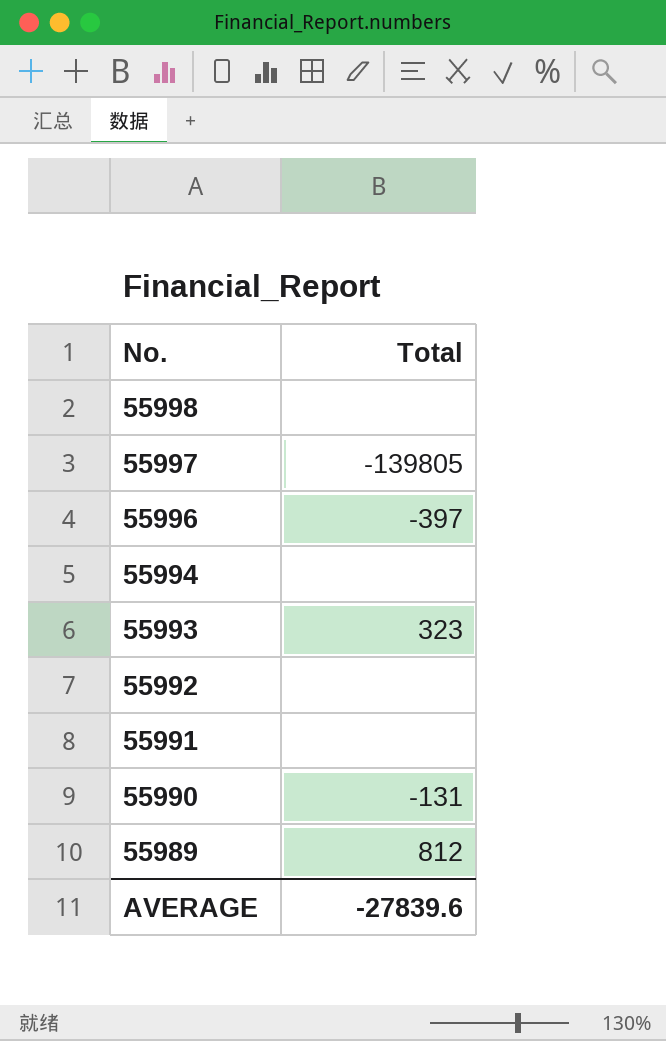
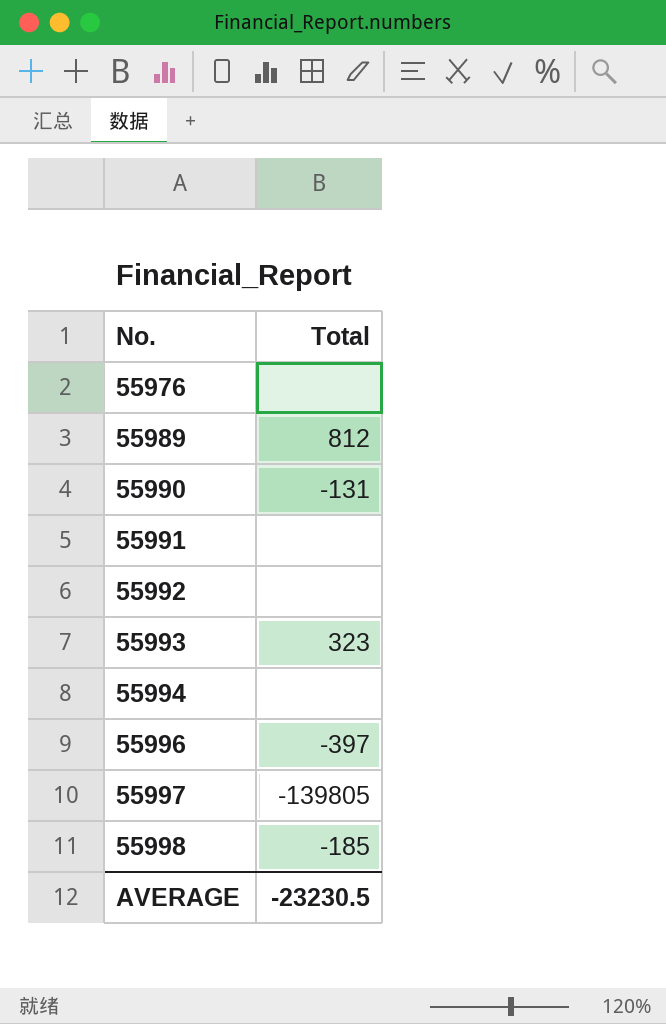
row order: No. descending -> No. ascending
row 55976: none -> none
55998 | Total: none -> -185
AVERAGE | Total: -27839.6 -> -23230.5

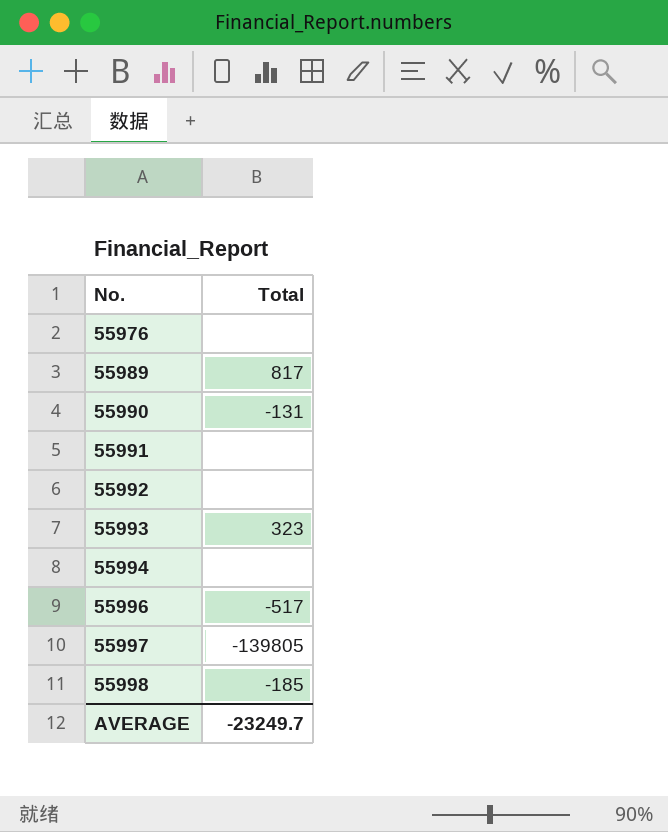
55989 | Total: 812 -> 817
55996 | Total: -397 -> -517
AVERAGE | Total: -23230.5 -> -23249.7

